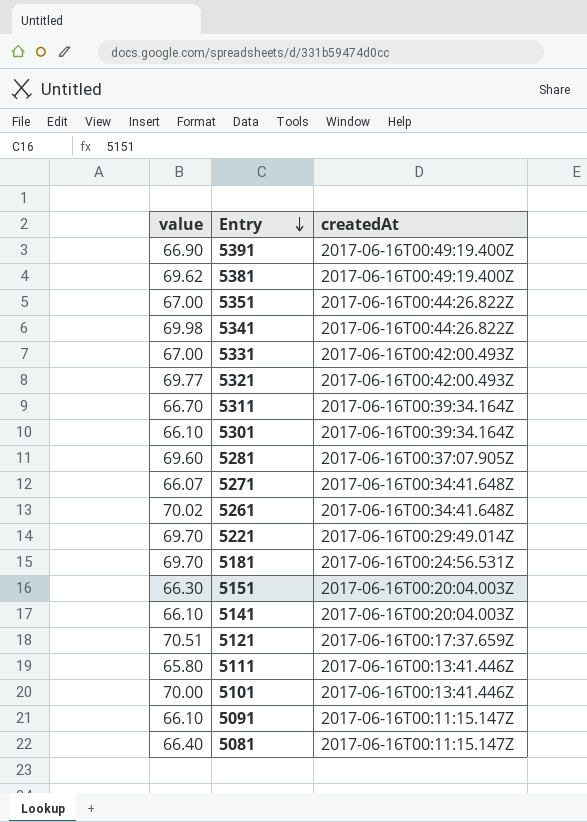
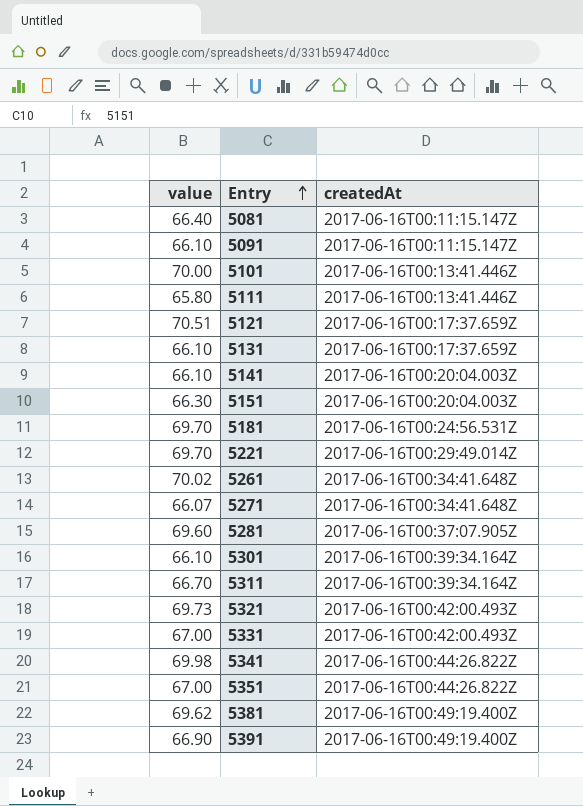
row order: Entry descending -> Entry ascending
row 5131: none -> 66.10 | 2017-06-16T00:17:37.659Z
5321 | value: 69.77 -> 69.73

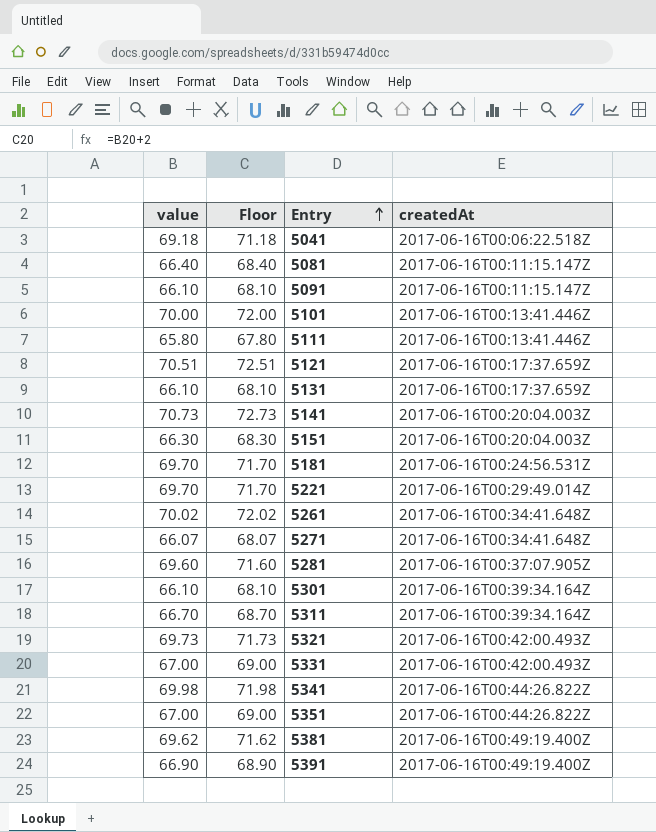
column Floor | formula: none -> [value] + 2
row 5041: none -> 69.18 | 71.18 | 2017-06-16T00:06:22.518Z
5141 | value: 66.10 -> 70.73

